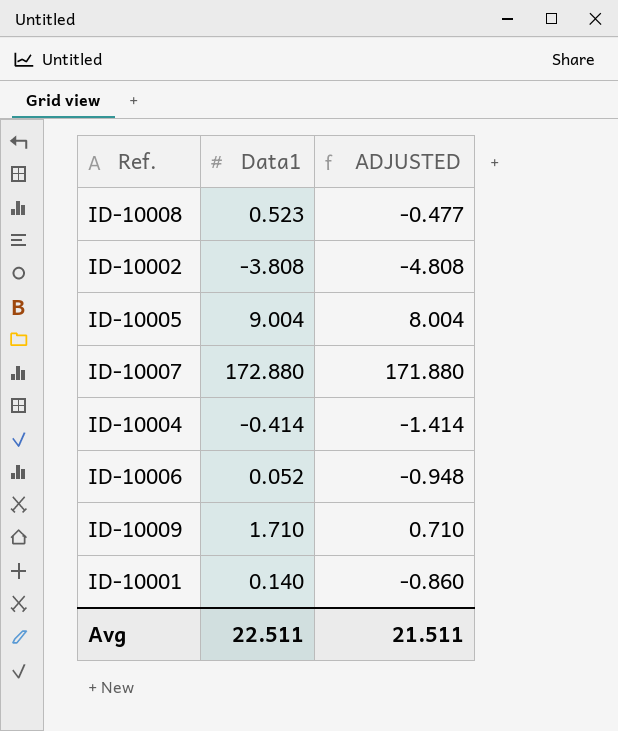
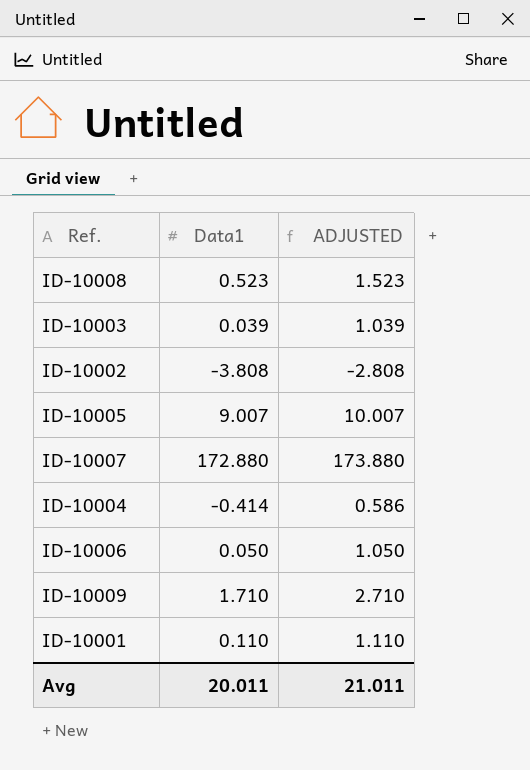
column ADJUSTED | formula: [Data1] - 1 -> [Data1] + 1
row ID-10003: none -> 0.039 | 1.039
ID-10005 | Data1: 9.004 -> 9.007
ID-10006 | Data1: 0.052 -> 0.050
ID-10001 | Data1: 0.140 -> 0.110
Avg | Data1: 22.511 -> 20.011
Avg | ADJUSTED: 21.511 -> 21.011

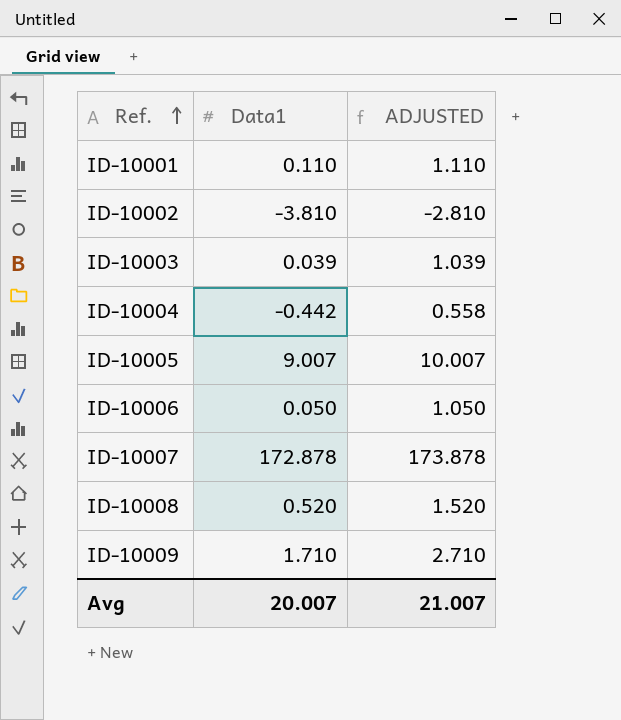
row order: none -> Ref. ascending
ID-10002 | Data1: -3.808 -> -3.810
ID-10002 | ADJUSTED: -2.808 -> -2.810
ID-10004 | Data1: -0.414 -> -0.442
ID-10004 | ADJUSTED: 0.586 -> 0.558
ID-10007 | Data1: 172.880 -> 172.878
ID-10007 | ADJUSTED: 173.880 -> 173.878
ID-10008 | Data1: 0.523 -> 0.520
ID-10008 | ADJUSTED: 1.523 -> 1.520
Avg | Data1: 20.011 -> 20.007
Avg | ADJUSTED: 21.011 -> 21.007

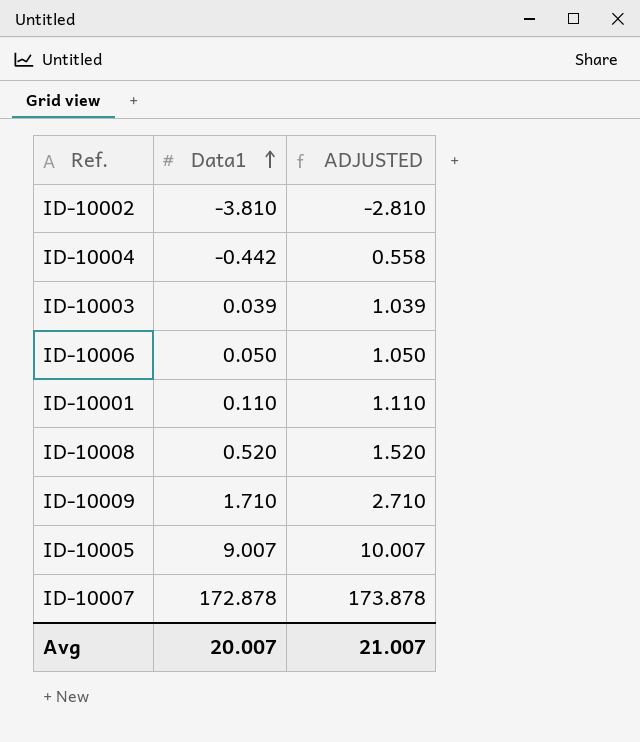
row order: Ref. ascending -> Data1 ascending

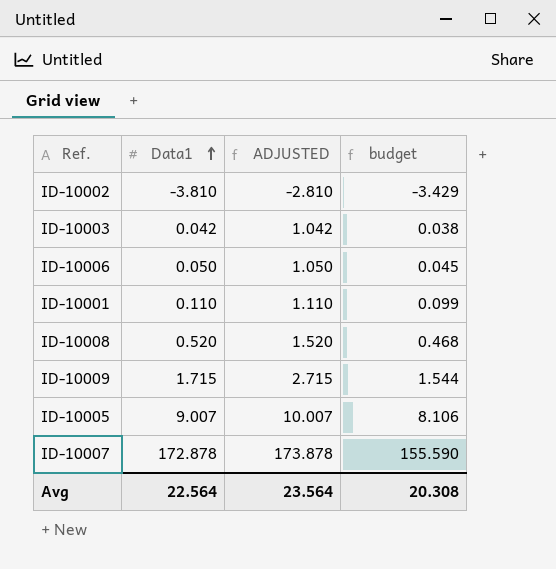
column budget | formula: none -> [Data1] * 0.9
row ID-10004: -0.442 | 0.558 -> none
ID-10003 | Data1: 0.039 -> 0.042
ID-10003 | ADJUSTED: 1.039 -> 1.042
ID-10009 | Data1: 1.710 -> 1.715
ID-10009 | ADJUSTED: 2.710 -> 2.715
Avg | Data1: 20.007 -> 22.564
Avg | ADJUSTED: 21.007 -> 23.564

